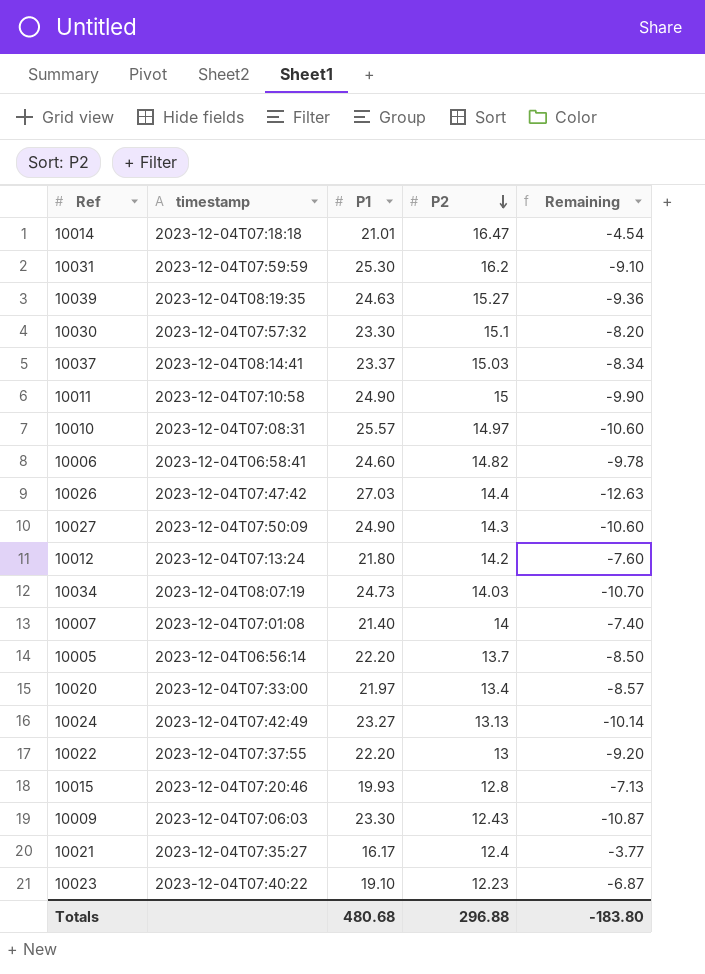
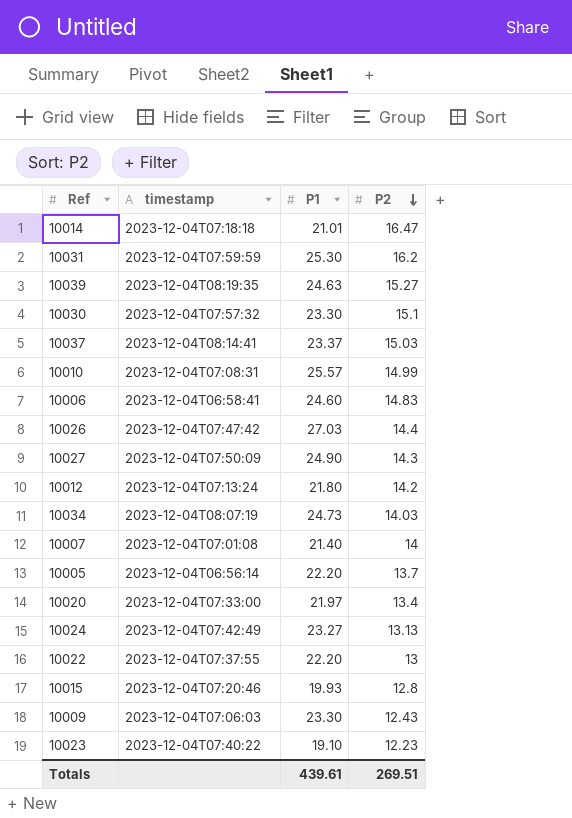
column Remaining | formula: [P2] - [P1] -> none
row 10011: 2023-12-04T07:10:58 | 24.90 | 15 | -9.90 -> none
row 10021: 2023-12-04T07:35:27 | 16.17 | 12.4 | -3.77 -> none
10010 | P2: 14.97 -> 14.99
10006 | P2: 14.82 -> 14.83
Totals | P1: 480.68 -> 439.61
Totals | P2: 296.88 -> 269.51

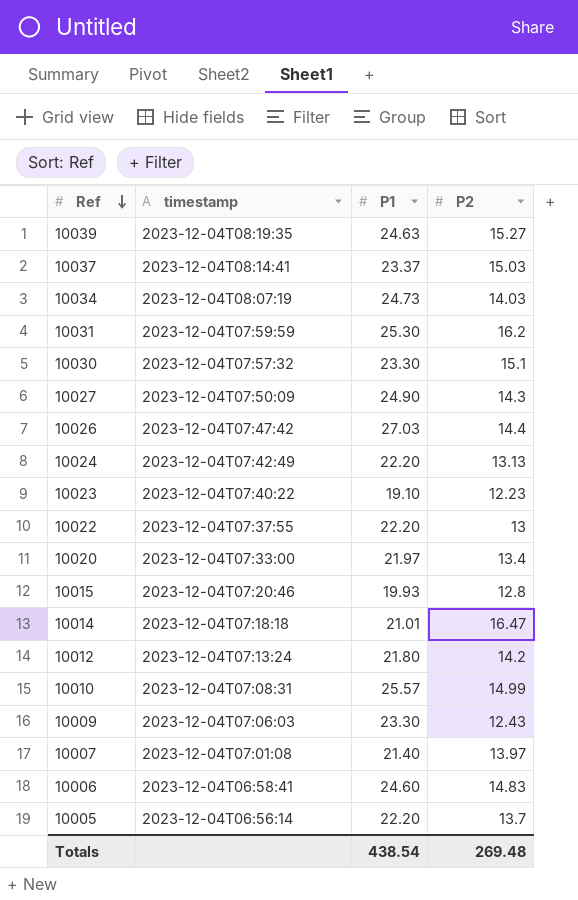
row order: P2 descending -> Ref descending
10024 | P1: 23.27 -> 22.20
10007 | P2: 14 -> 13.97
Totals | P1: 439.61 -> 438.54
Totals | P2: 269.51 -> 269.48

